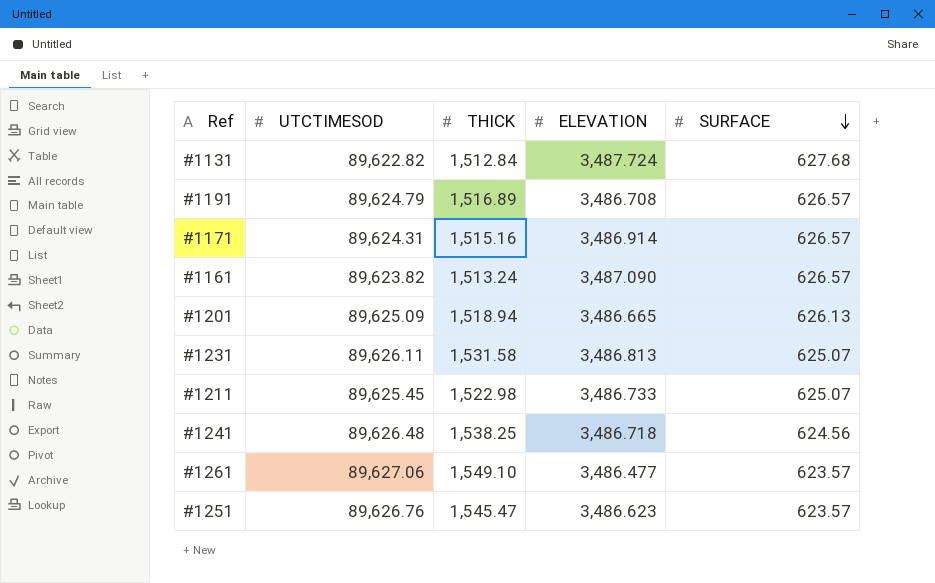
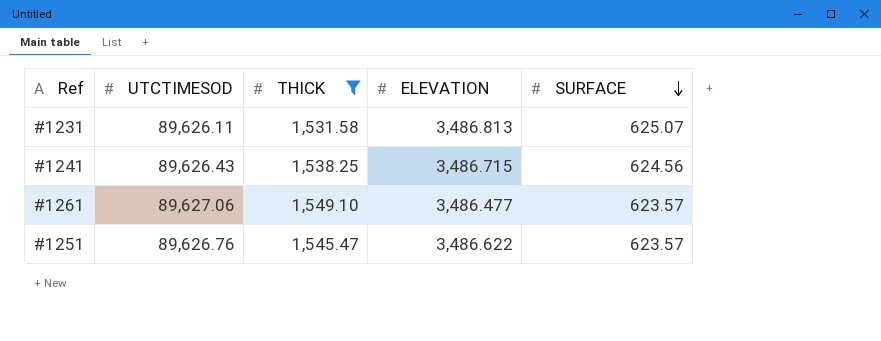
filter: none -> THICK >= 1,531.58
#1241 | UTCTIMESOD: 89,626.48 -> 89,626.43
#1241 | ELEVATION: 3,486.718 -> 3,486.715
#1251 | ELEVATION: 3,486.623 -> 3,486.622

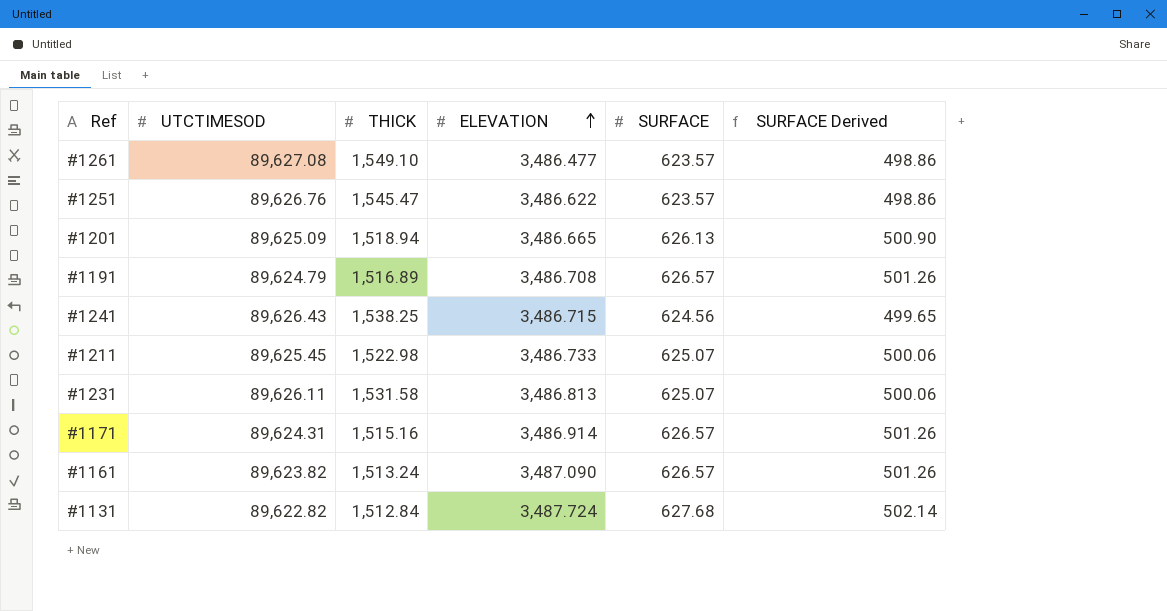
filter: THICK >= 1,531.58 -> none
row order: SURFACE descending -> ELEVATION ascending
column SURFACE Derived | formula: none -> [SURFACE] * 0.8
#1261 | UTCTIMESOD: 89,627.06 -> 89,627.08

